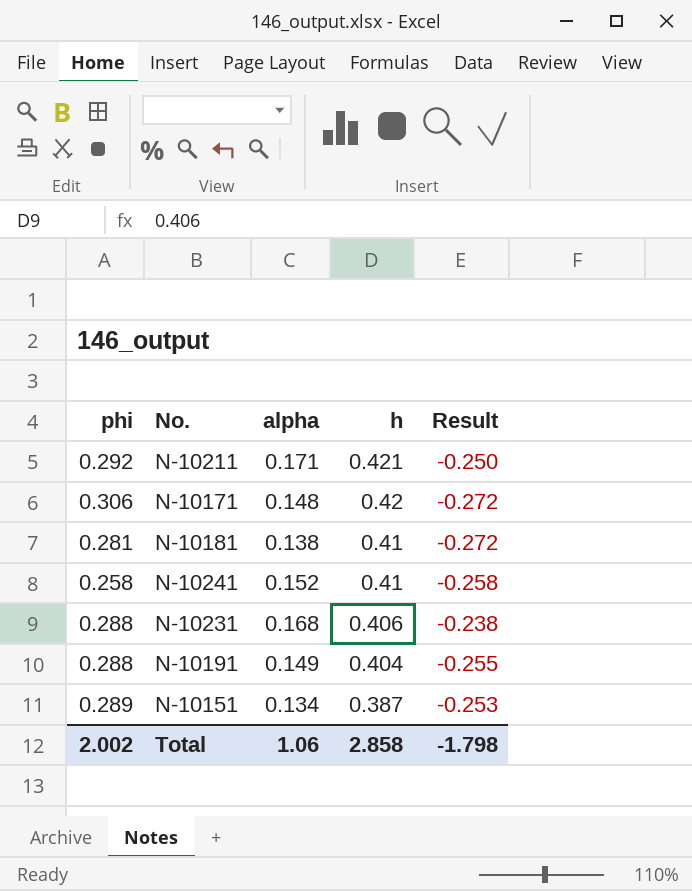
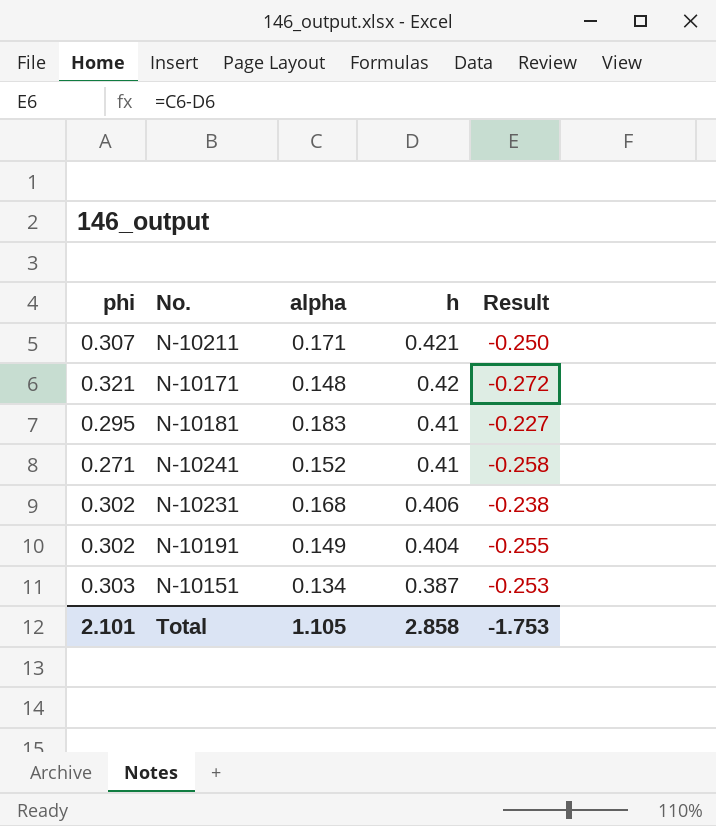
N-10211 | phi: 0.292 -> 0.307
N-10171 | phi: 0.306 -> 0.321
N-10181 | phi: 0.281 -> 0.295
N-10181 | alpha: 0.138 -> 0.183
N-10181 | Result: -0.272 -> -0.227
N-10241 | phi: 0.258 -> 0.271
N-10231 | phi: 0.288 -> 0.302
N-10191 | phi: 0.288 -> 0.302
N-10151 | phi: 0.289 -> 0.303
Total | phi: 2.002 -> 2.101
Total | alpha: 1.06 -> 1.105
Total | Result: -1.798 -> -1.753

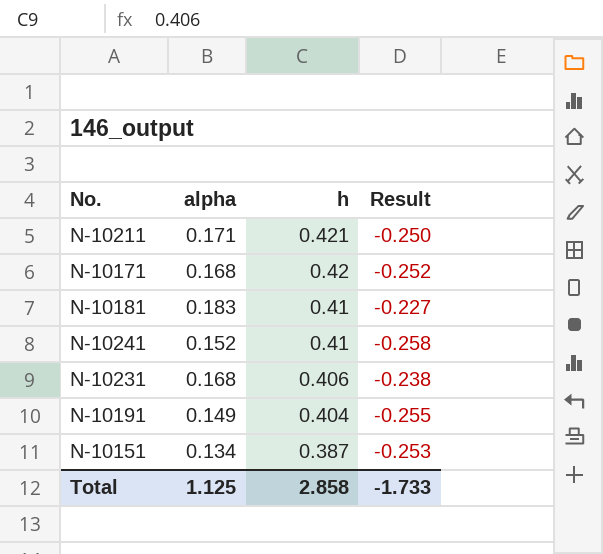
column phi | position: 1 -> none
N-10171 | alpha: 0.148 -> 0.168
N-10171 | Result: -0.272 -> -0.252
Total | alpha: 1.105 -> 1.125
Total | Result: -1.753 -> -1.733

